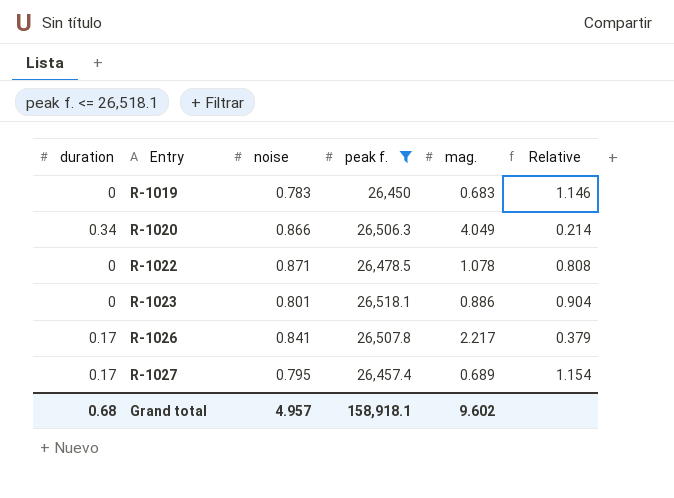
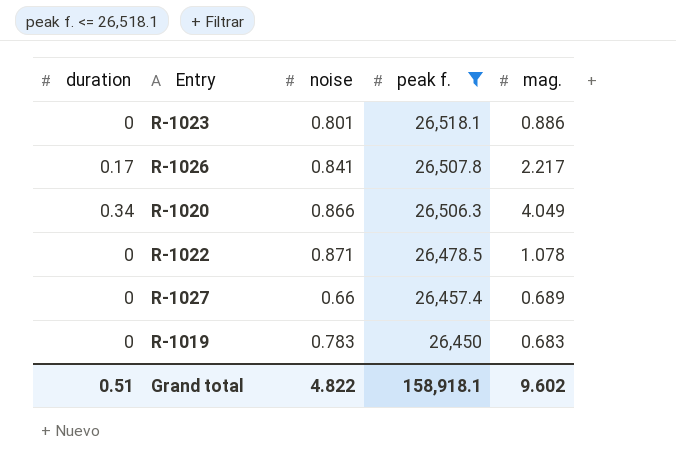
row order: Entry ascending -> peak f. descending
column Relative | formula: [noise] / [mag.] -> none
R-1027 | duration: 0.17 -> 0
R-1027 | noise: 0.795 -> 0.66
Grand total | duration: 0.68 -> 0.51
Grand total | noise: 4.957 -> 4.822

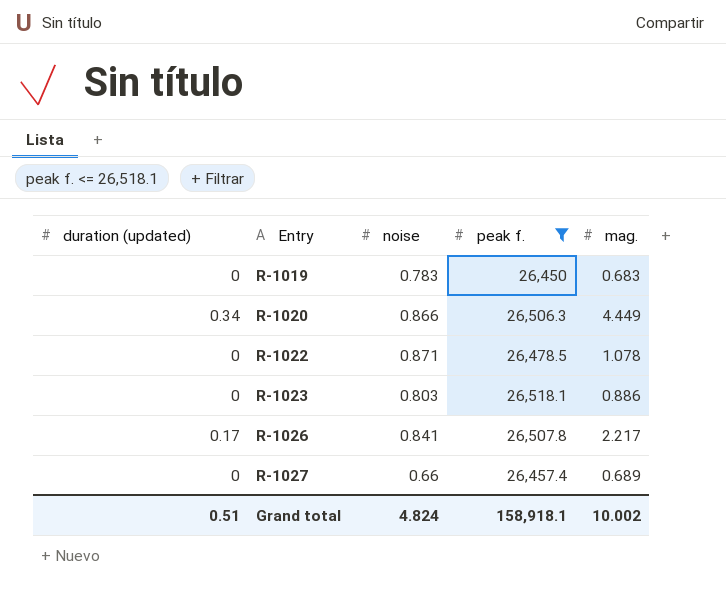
row order: peak f. descending -> Entry ascending
column name: duration -> duration (updated)
R-1020 | mag.: 4.049 -> 4.449
R-1023 | noise: 0.801 -> 0.803
Grand total | noise: 4.822 -> 4.824
Grand total | mag.: 9.602 -> 10.002

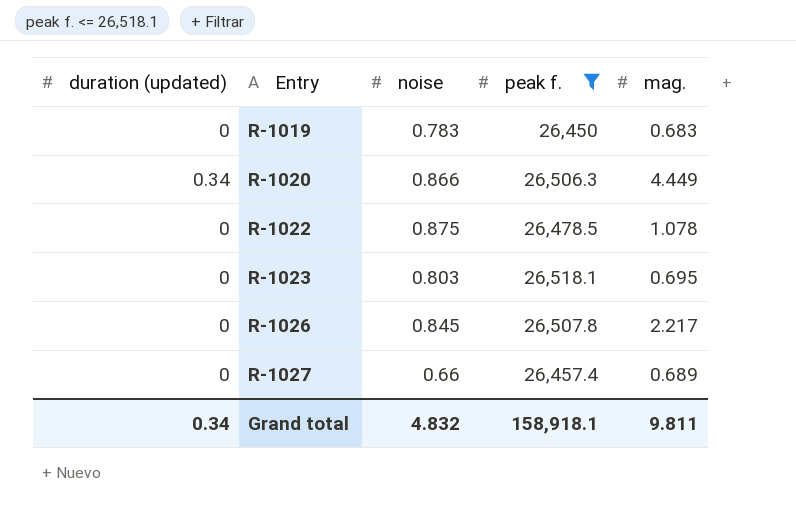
R-1022 | noise: 0.871 -> 0.875
R-1023 | mag.: 0.886 -> 0.695
R-1026 | duration (updated): 0.17 -> 0
R-1026 | noise: 0.841 -> 0.845
Grand total | duration (updated): 0.51 -> 0.34
Grand total | noise: 4.824 -> 4.832
Grand total | mag.: 10.002 -> 9.811

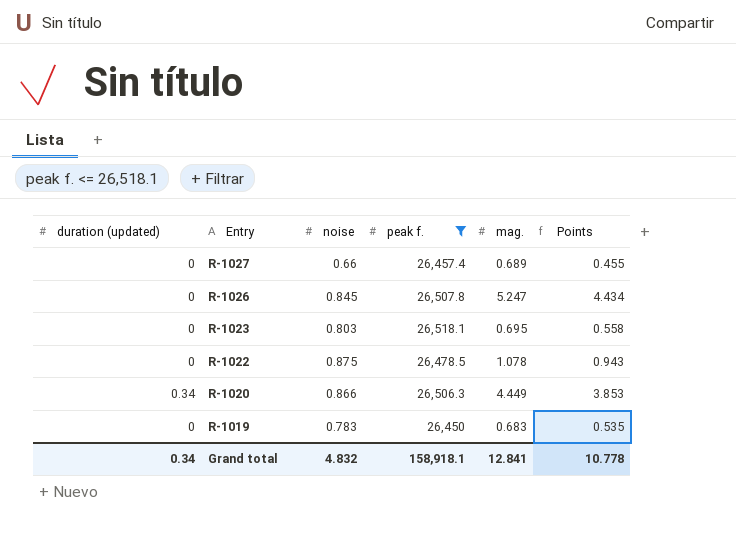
row order: Entry ascending -> Entry descending
column Points | formula: none -> [noise] * [mag.]
R-1026 | mag.: 2.217 -> 5.247
Grand total | mag.: 9.811 -> 12.841

